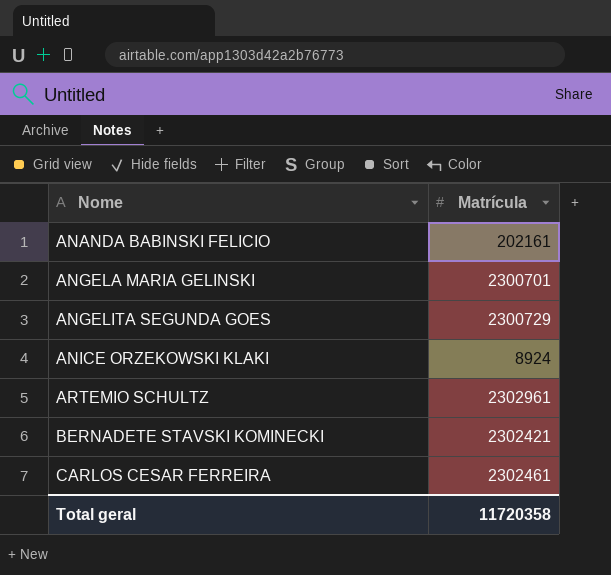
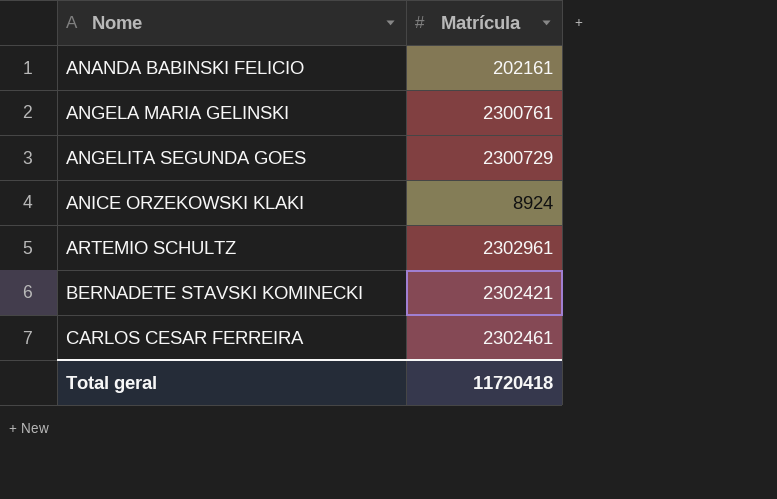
ANGELA MARIA GELINSKI | Matrícula: 2300701 -> 2300761
Total geral | Matrícula: 11720358 -> 11720418

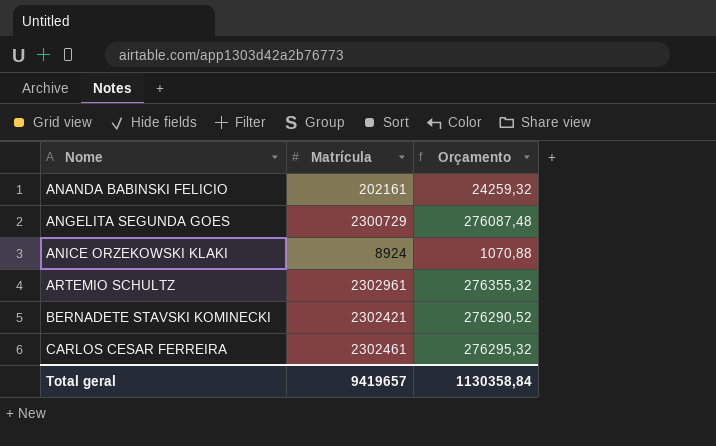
column Orçamento | formula: none -> [Matrícula] * 0,12
row ANGELA MARIA GELINSKI: 2300761 -> none
Total geral | Matrícula: 11720418 -> 9419657

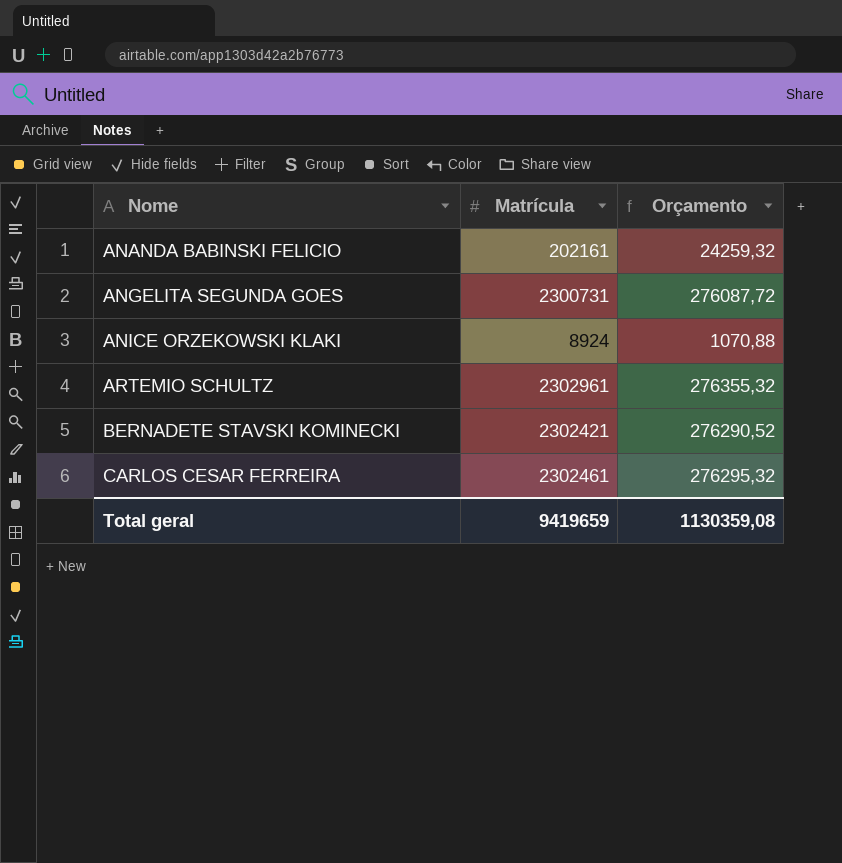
ANGELITA SEGUNDA GOES | Matrícula: 2300729 -> 2300731
ANGELITA SEGUNDA GOES | Orçamento: 276087,48 -> 276087,72
Total geral | Matrícula: 9419657 -> 9419659
Total geral | Orçamento: 1130358,84 -> 1130359,08

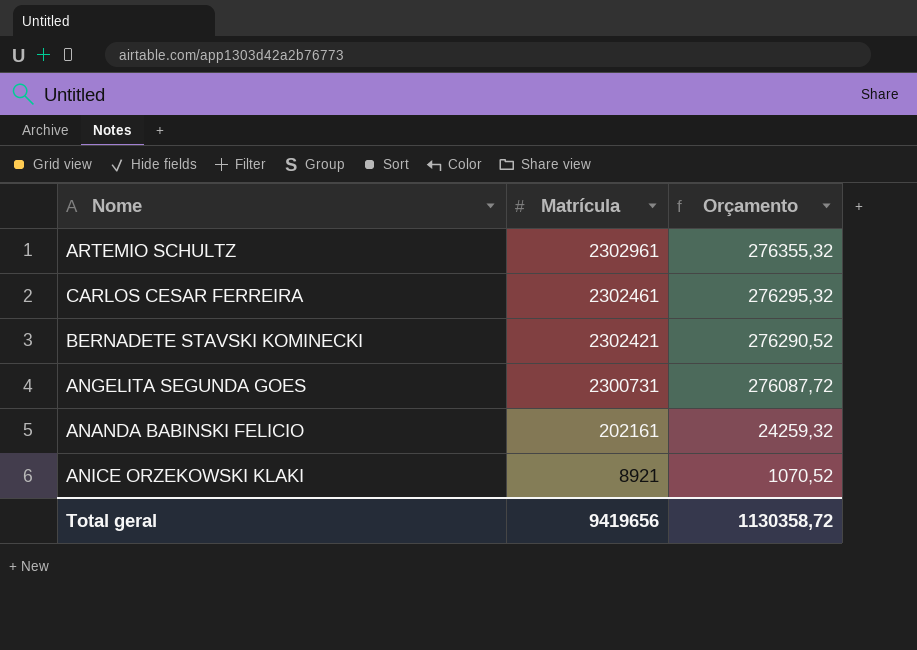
row order: Nome ascending -> Matrícula descending
ANICE ORZEKOWSKI KLAKI | Matrícula: 8924 -> 8921
ANICE ORZEKOWSKI KLAKI | Orçamento: 1070,88 -> 1070,52
Total geral | Matrícula: 9419659 -> 9419656
Total geral | Orçamento: 1130359,08 -> 1130358,72

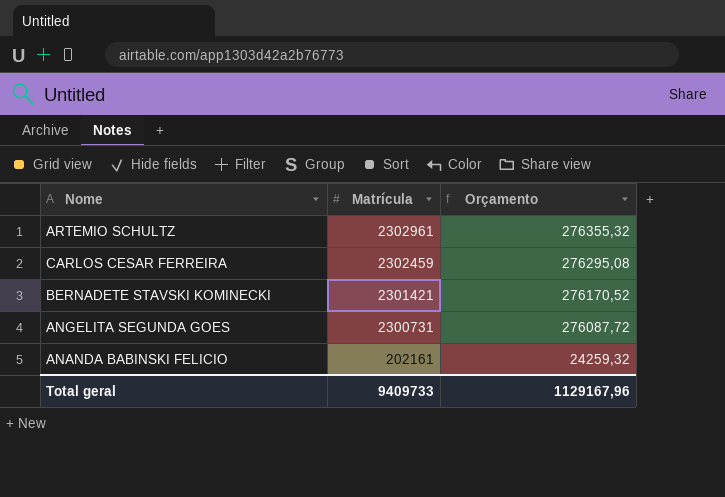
row ANICE ORZEKOWSKI KLAKI: 8921 | 1070,52 -> none
CARLOS CESAR FERREIRA | Matrícula: 2302461 -> 2302459
CARLOS CESAR FERREIRA | Orçamento: 276295,32 -> 276295,08
BERNADETE STAVSKI KOMINECKI | Matrícula: 2302421 -> 2301421
BERNADETE STAVSKI KOMINECKI | Orçamento: 276290,52 -> 276170,52
Total geral | Matrícula: 9419656 -> 9409733
Total geral | Orçamento: 1130358,72 -> 1129167,96

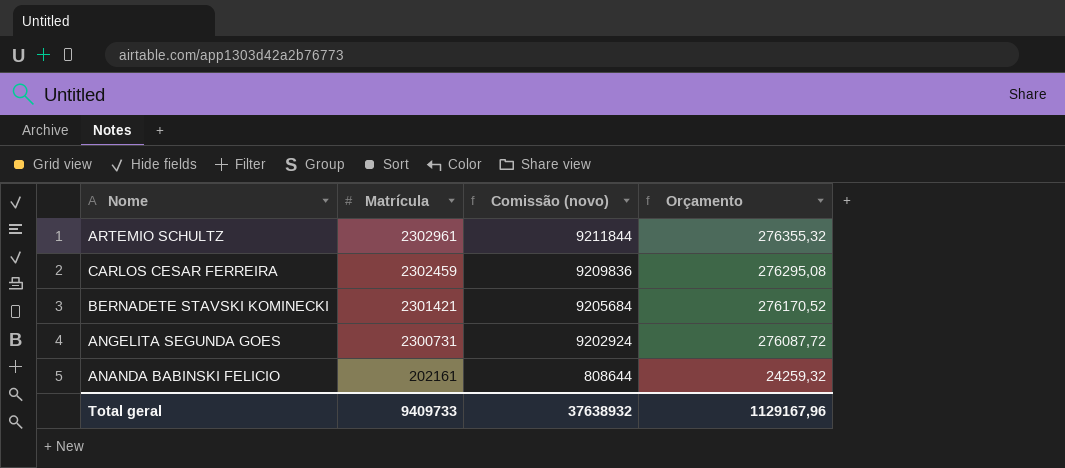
column Comissão (novo) | formula: none -> [Matrícula] * 4

